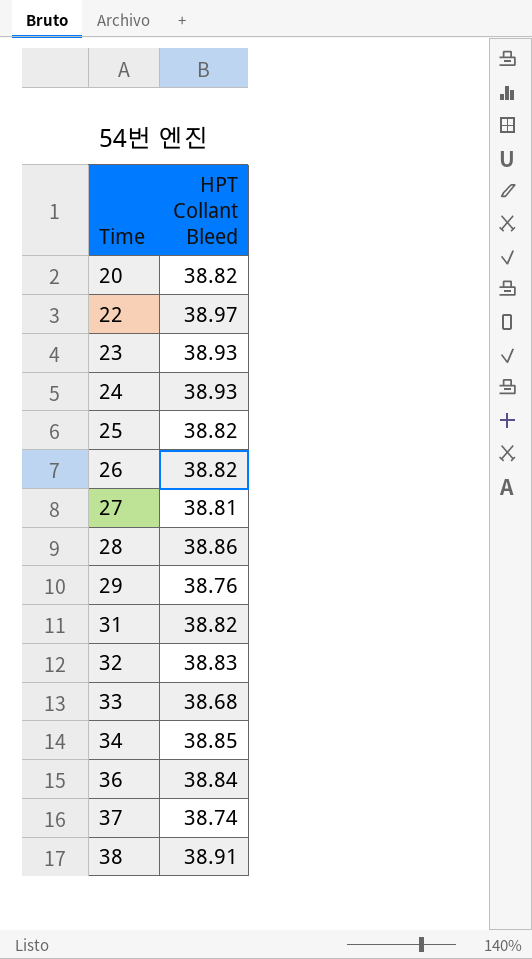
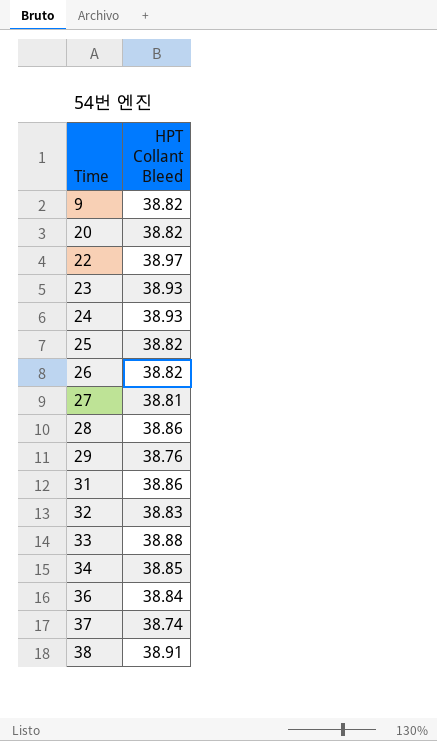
row 9: none -> 38.82
31 | HPT Collant Bleed: 38.82 -> 38.86
33 | HPT Collant Bleed: 38.68 -> 38.88

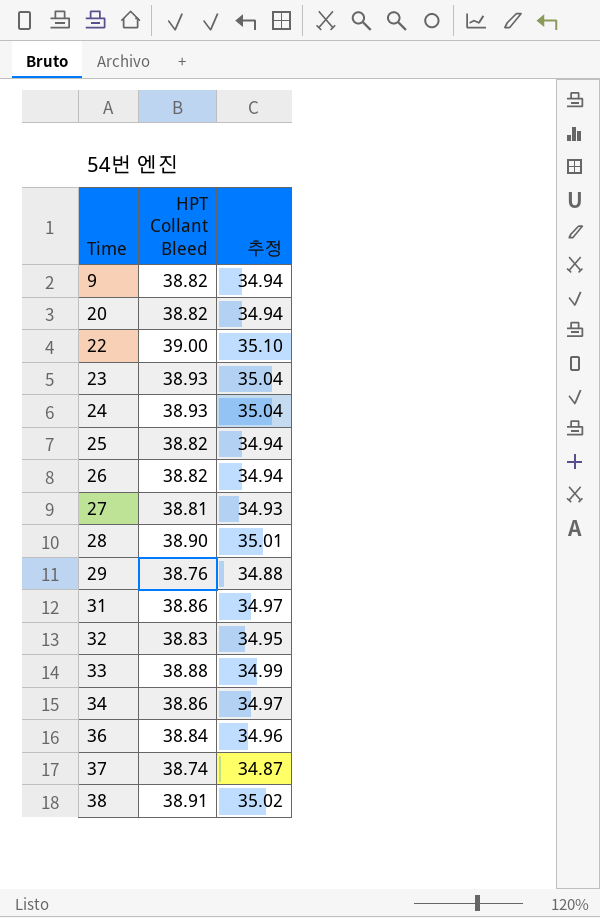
column 추정 | formula: none -> [HPT Collant Bleed] * 0.9
22 | HPT Collant Bleed: 38.97 -> 39.00
28 | HPT Collant Bleed: 38.86 -> 38.90
34 | HPT Collant Bleed: 38.85 -> 38.86

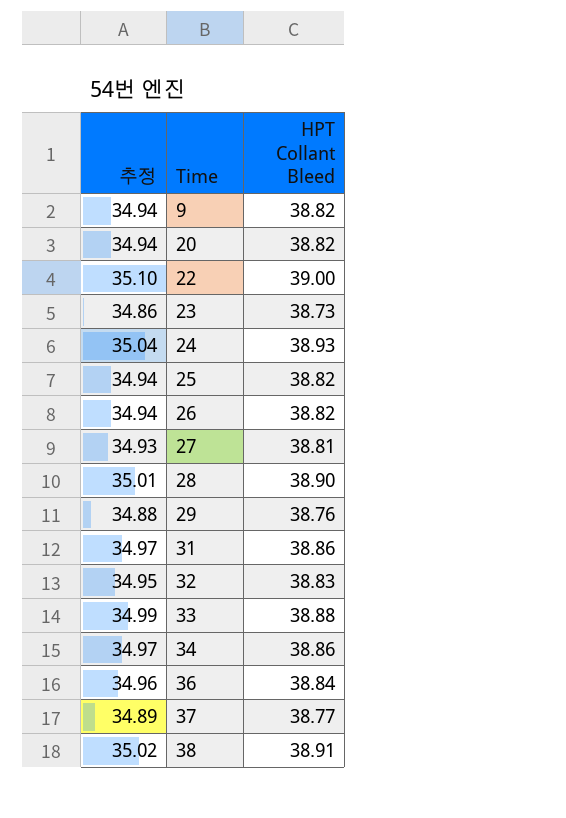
column 추정 | position: 3 -> 1
23 | 추정: 35.04 -> 34.86
23 | HPT Collant Bleed: 38.93 -> 38.73
37 | 추정: 34.87 -> 34.89
37 | HPT Collant Bleed: 38.74 -> 38.77

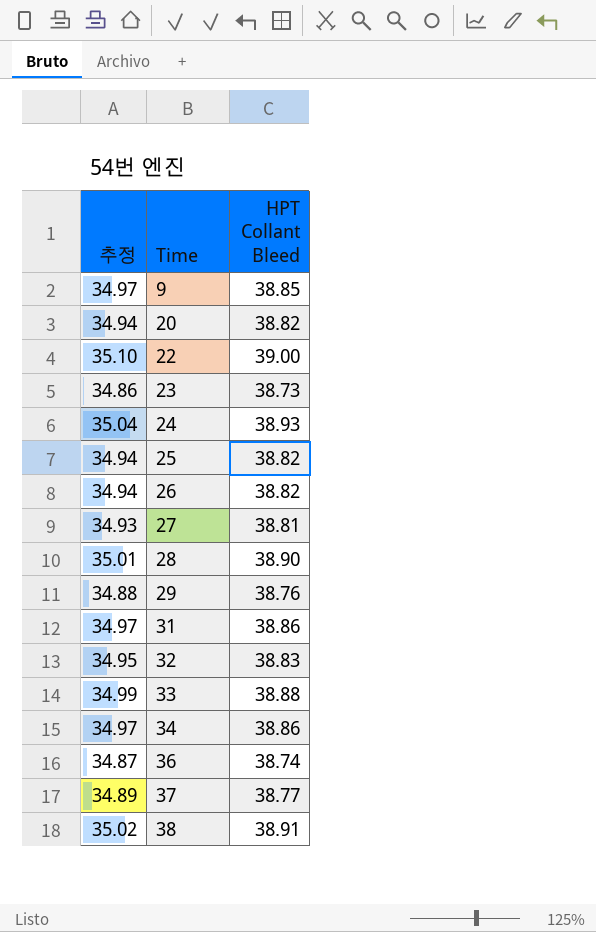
9 | 추정: 34.94 -> 34.97
9 | HPT Collant Bleed: 38.82 -> 38.85
36 | 추정: 34.96 -> 34.87
36 | HPT Collant Bleed: 38.84 -> 38.74

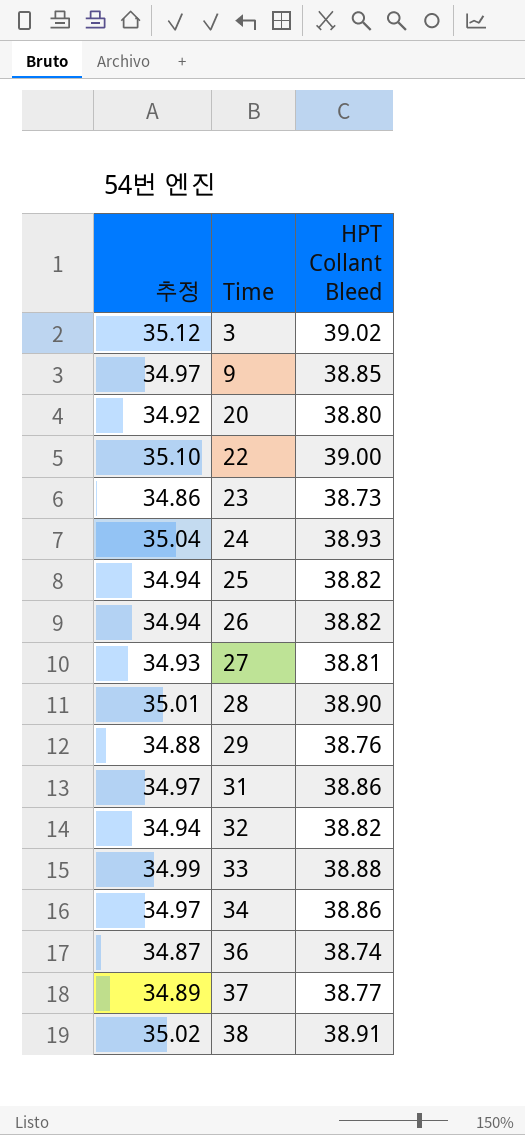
row 3: none -> 35.12 | 39.02
20 | 추정: 34.94 -> 34.92
20 | HPT Collant Bleed: 38.82 -> 38.80
32 | 추정: 34.95 -> 34.94
32 | HPT Collant Bleed: 38.83 -> 38.82

